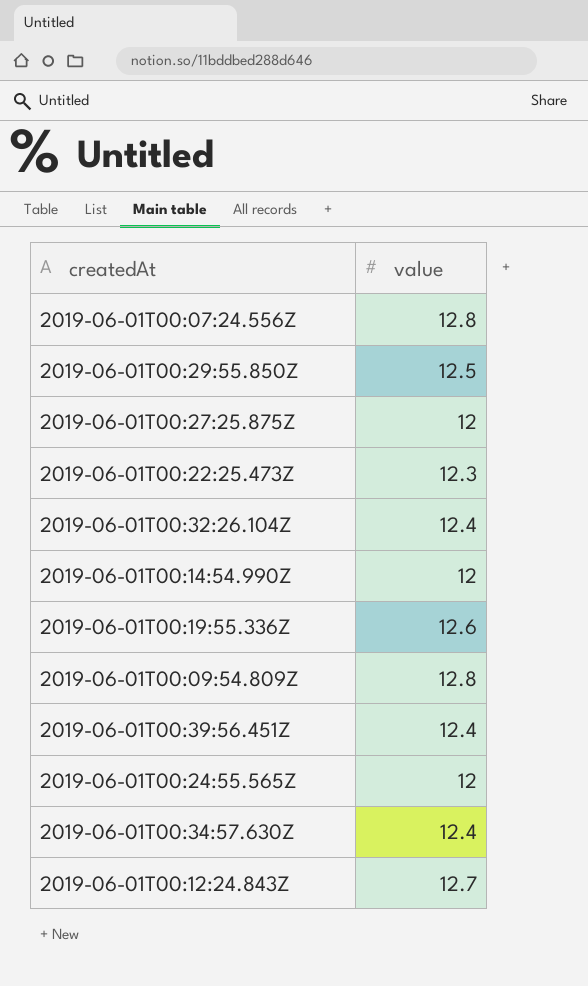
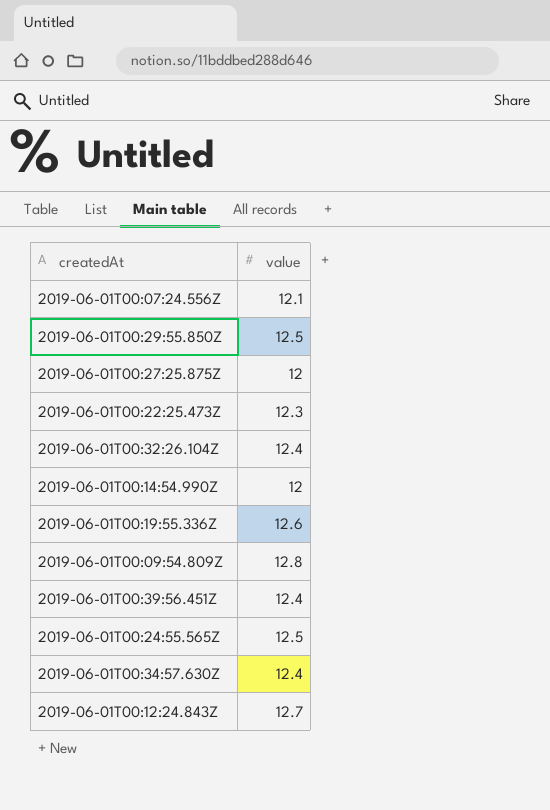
2019-06-01T00:07:24.556Z | value: 12.8 -> 12.1
2019-06-01T00:24:55.565Z | value: 12 -> 12.5

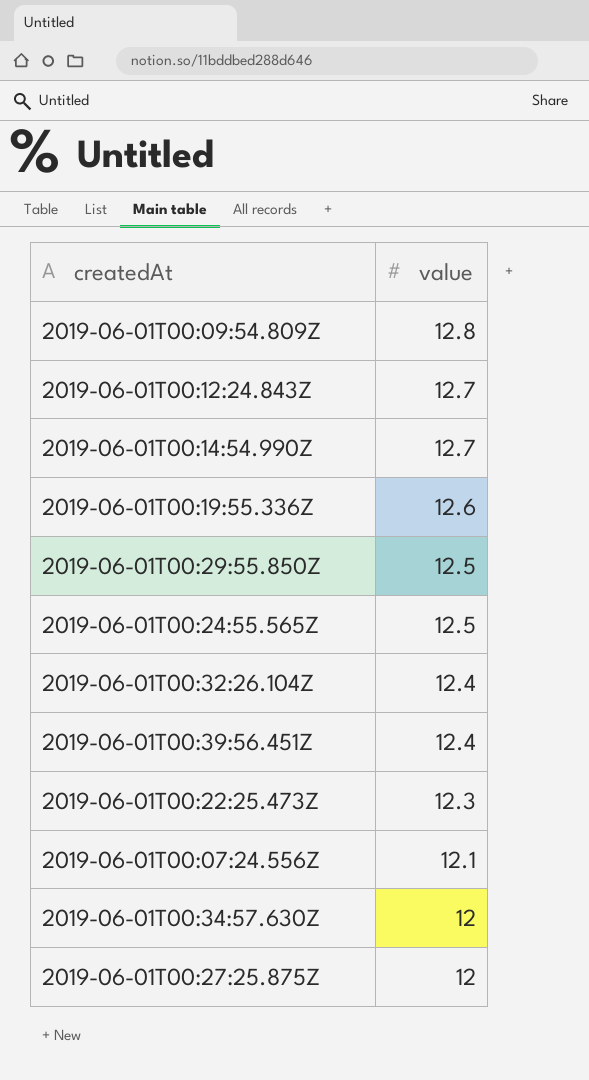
row order: none -> value descending
2019-06-01T00:14:54.990Z | value: 12 -> 12.7
2019-06-01T00:34:57.630Z | value: 12.4 -> 12

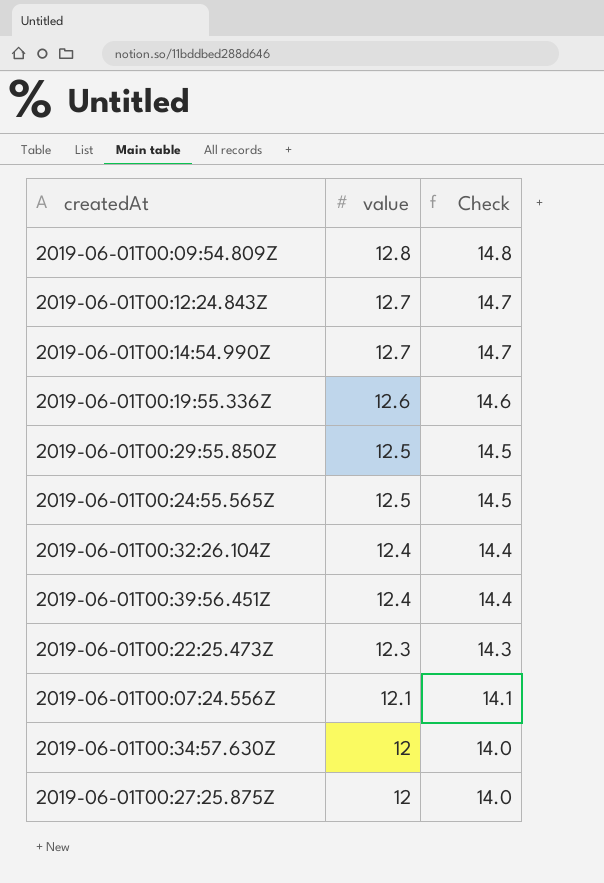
column Check | formula: none -> [value] + 2

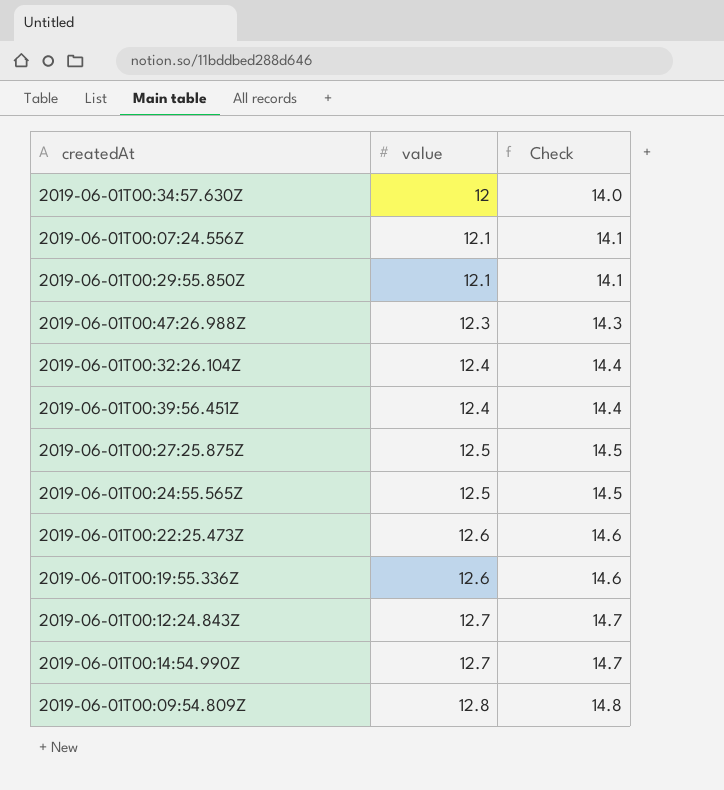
row order: value descending -> value ascending
2019-06-01T00:29:55.850Z | value: 12.5 -> 12.1
2019-06-01T00:29:55.850Z | Check: 14.5 -> 14.1
row 2019-06-01T00:47:26.988Z: none -> 12.3 | 14.3
2019-06-01T00:27:25.875Z | value: 12 -> 12.5
2019-06-01T00:27:25.875Z | Check: 14.0 -> 14.5
2019-06-01T00:22:25.473Z | value: 12.3 -> 12.6
2019-06-01T00:22:25.473Z | Check: 14.3 -> 14.6

